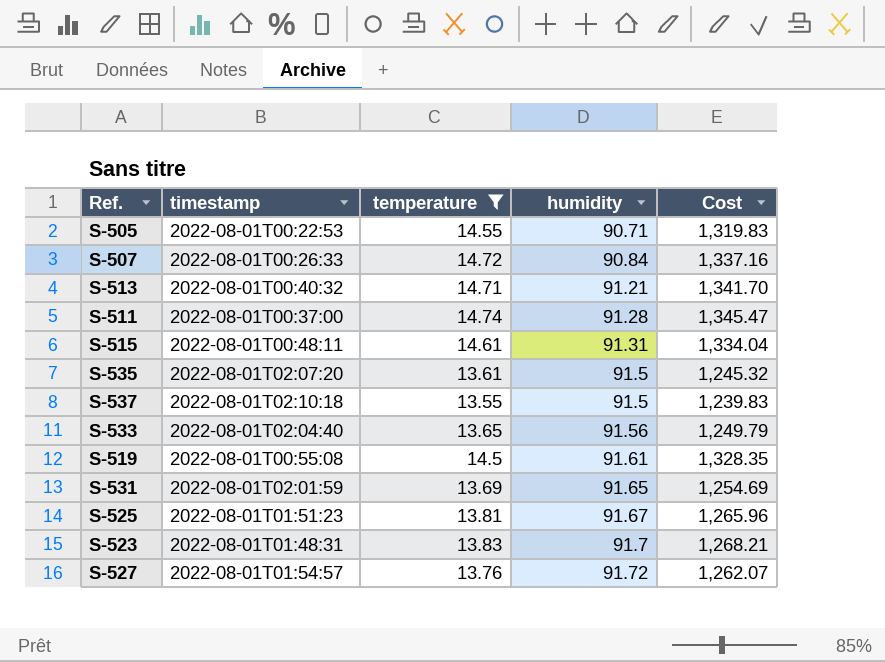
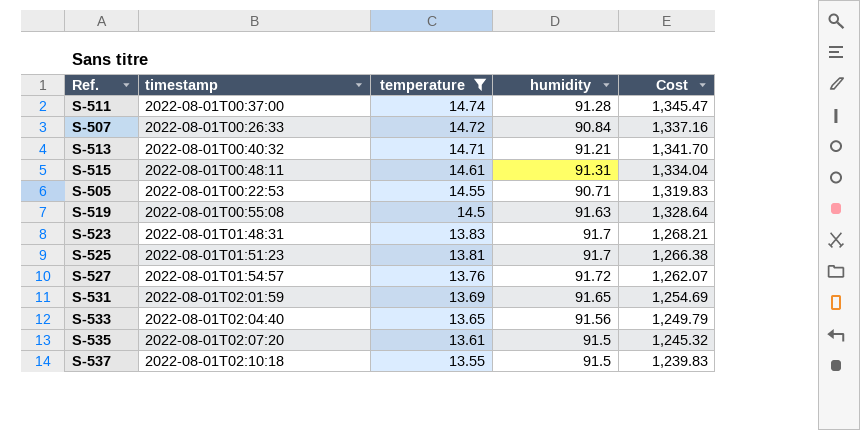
row order: humidity ascending -> temperature descending
S-519 | humidity: 91.61 -> 91.63
S-519 | Cost: 1,328.35 -> 1,328.64
S-525 | humidity: 91.67 -> 91.7
S-525 | Cost: 1,265.96 -> 1,266.38

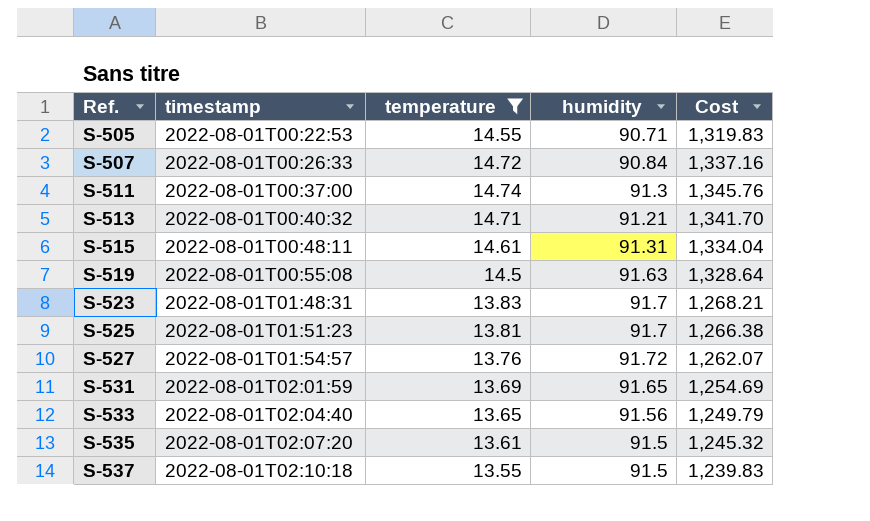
row order: temperature descending -> Ref. ascending
S-511 | humidity: 91.28 -> 91.3
S-511 | Cost: 1,345.47 -> 1,345.76

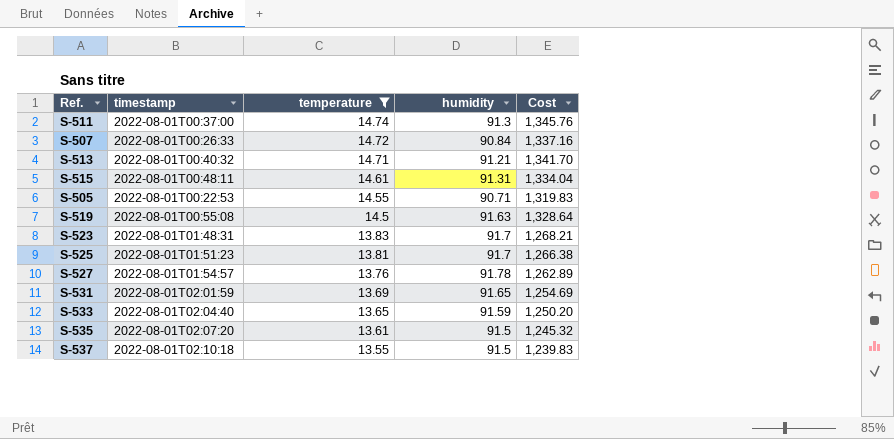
row order: Ref. ascending -> temperature descending
S-527 | humidity: 91.72 -> 91.78
S-527 | Cost: 1,262.07 -> 1,262.89
S-533 | humidity: 91.56 -> 91.59
S-533 | Cost: 1,249.79 -> 1,250.20

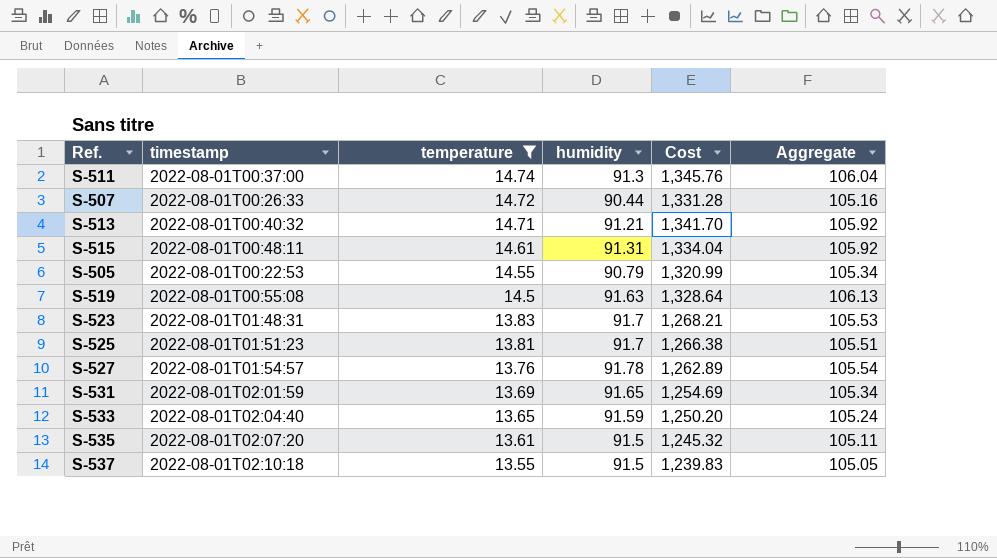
column Aggregate | formula: none -> [temperature] + [humidity]
S-507 | humidity: 90.84 -> 90.44
S-507 | Cost: 1,337.16 -> 1,331.28
S-505 | humidity: 90.71 -> 90.79
S-505 | Cost: 1,319.83 -> 1,320.99

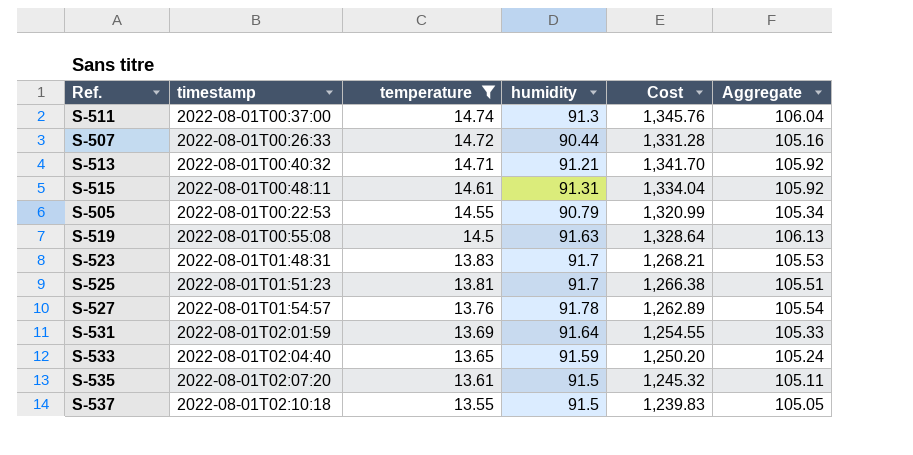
S-531 | humidity: 91.65 -> 91.64
S-531 | Cost: 1,254.69 -> 1,254.55
S-531 | Aggregate: 105.34 -> 105.33

